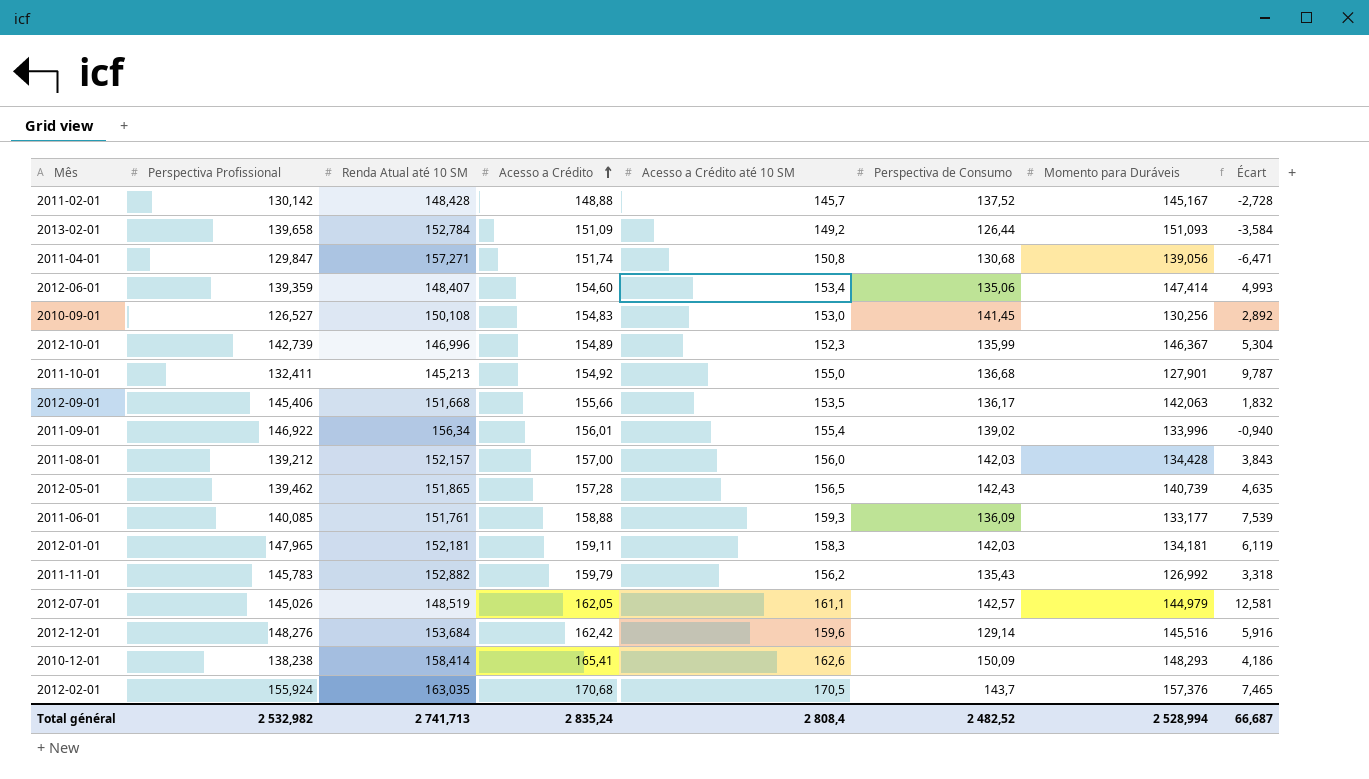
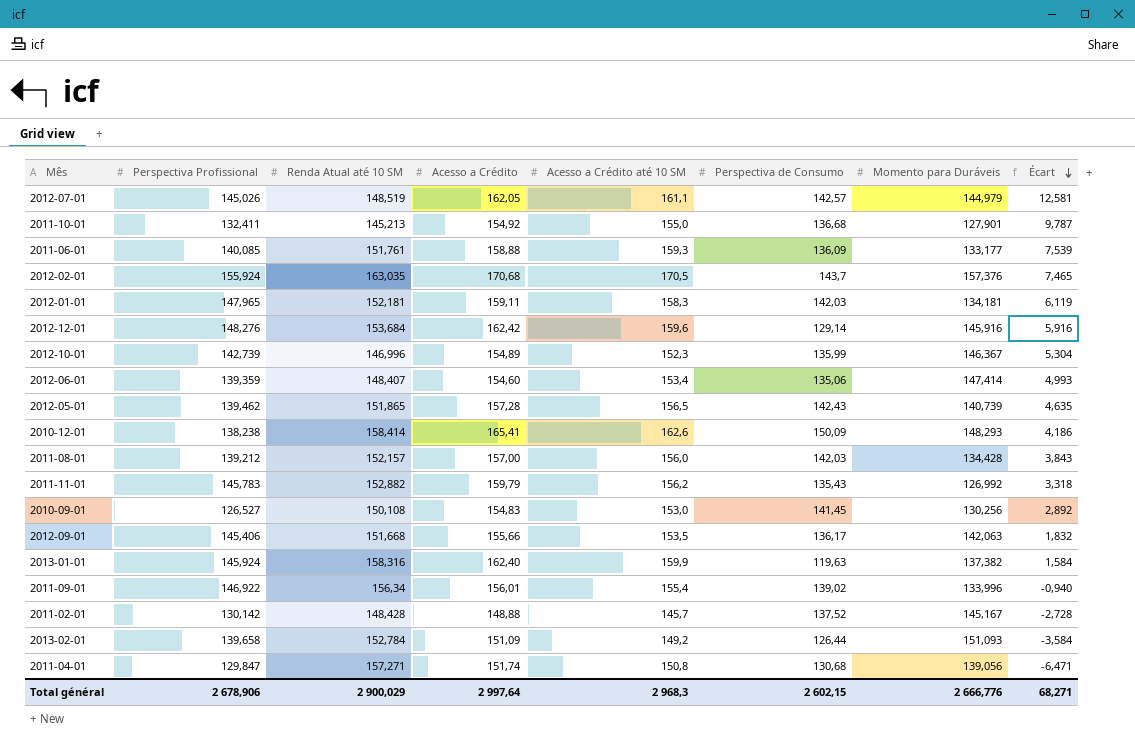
row order: Acesso a Crédito ascending -> Écart descending
2012-12-01 | Momento para Duráveis: 145,516 -> 145,916
row 2013-01-01: none -> 145,924 | 158,316 | 162,40 | 159,9 | 119,63 | 137,382 | 1,584
Total général | Perspectiva Profissional: 2 532,982 -> 2 678,906
Total général | Renda Atual até 10 SM: 2 741,713 -> 2 900,029
Total général | Acesso a Crédito: 2 835,24 -> 2 997,64
Total général | Acesso a Crédito até 10 SM: 2 808,4 -> 2 968,3
Total général | Perspectiva de Consumo: 2 482,52 -> 2 602,15
Total général | Momento para Duráveis: 2 528,994 -> 2 666,776
Total général | Écart: 66,687 -> 68,271

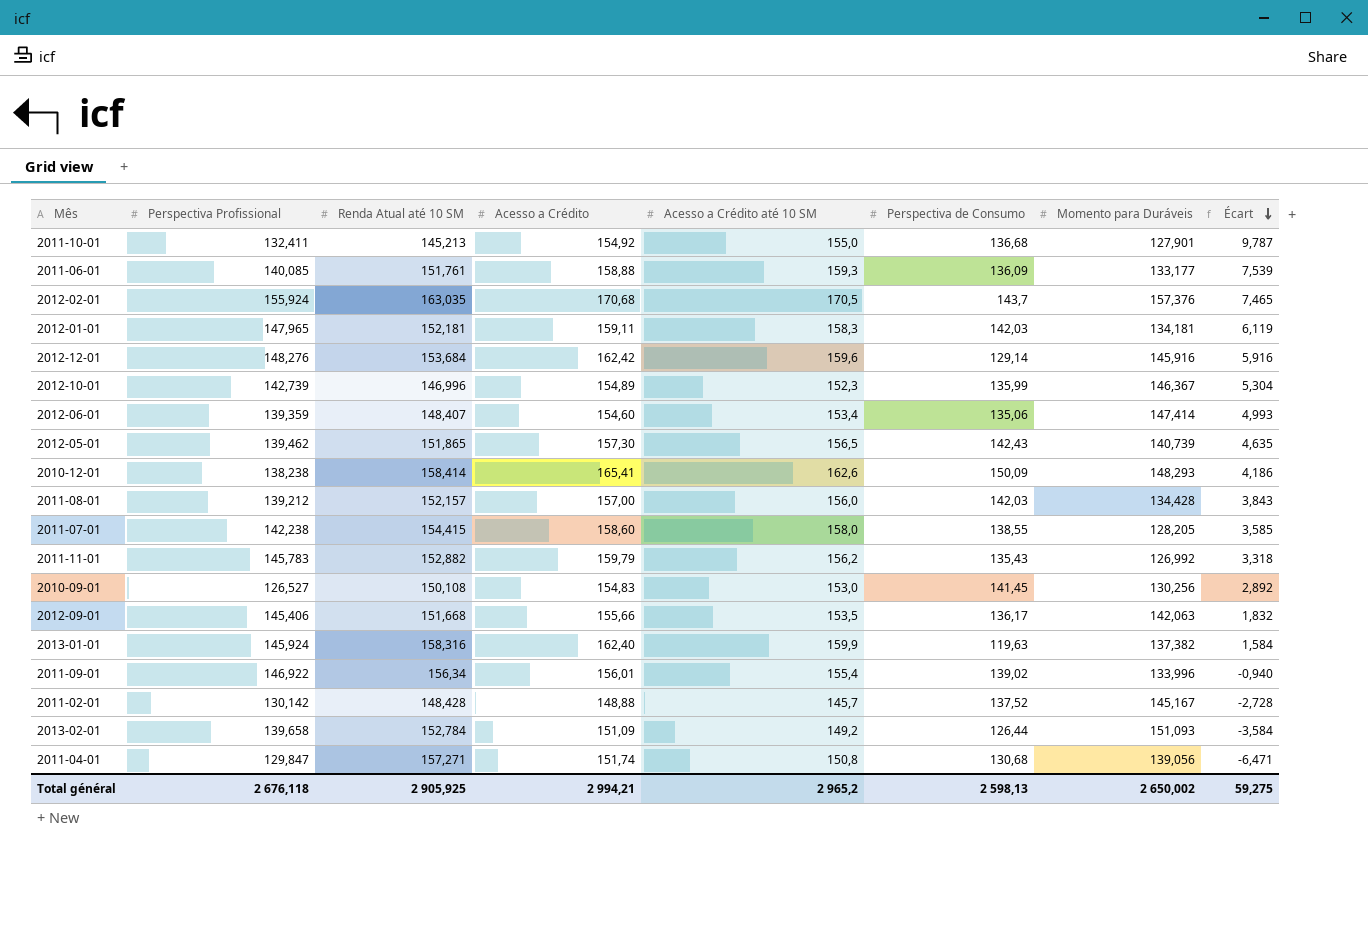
row 2012-07-01: 145,026 | 148,519 | 162,05 | 161,1 | 142,57 | 144,979 | 12,581 -> none
2012-05-01 | Acesso a Crédito: 157,28 -> 157,30
row 2011-07-01: none -> 142,238 | 154,415 | 158,60 | 158,0 | 138,55 | 128,205 | 3,585
Total général | Perspectiva Profissional: 2 678,906 -> 2 676,118
Total général | Renda Atual até 10 SM: 2 900,029 -> 2 905,925
Total général | Acesso a Crédito: 2 997,64 -> 2 994,21
Total général | Acesso a Crédito até 10 SM: 2 968,3 -> 2 965,2
Total général | Perspectiva de Consumo: 2 602,15 -> 2 598,13
Total général | Momento para Duráveis: 2 666,776 -> 2 650,002
Total général | Écart: 68,271 -> 59,275

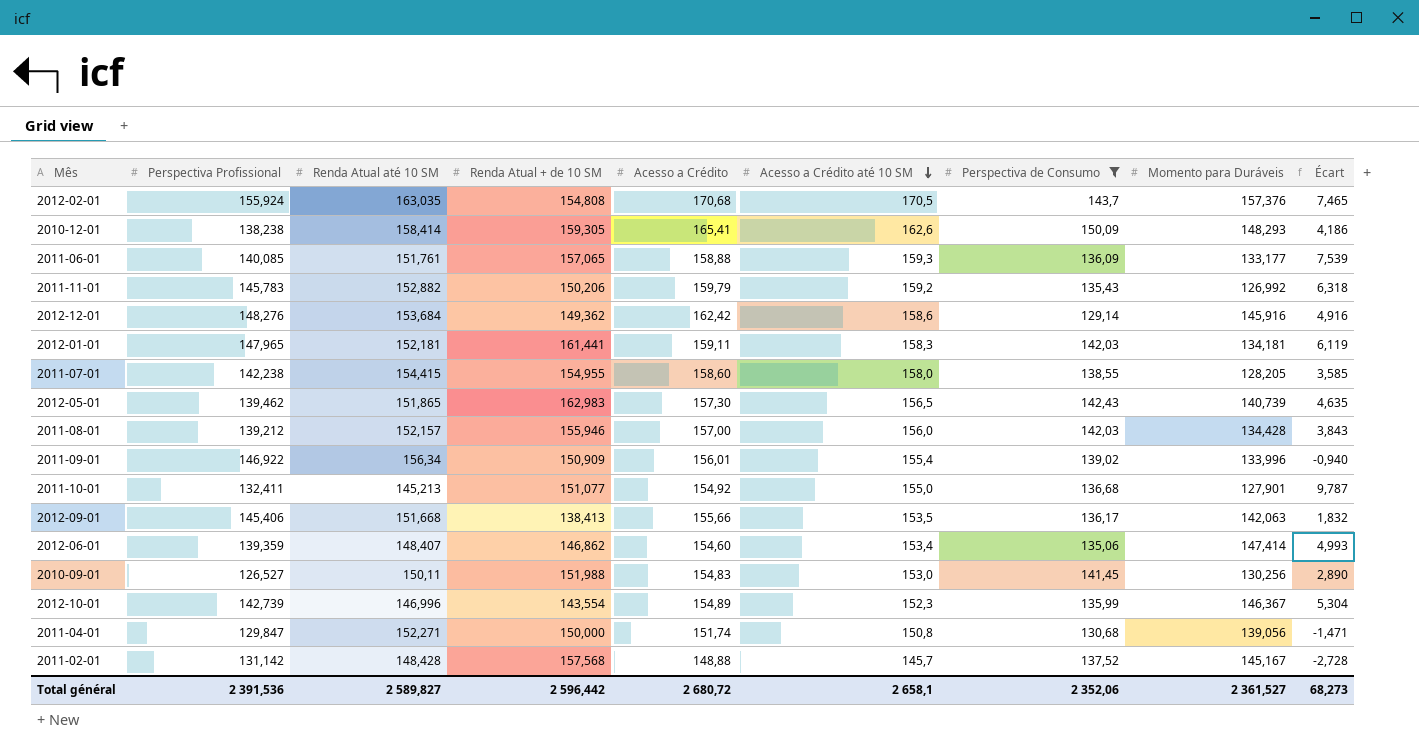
filter: none -> Perspectiva de Consumo >= 129,14
row order: Écart descending -> Acesso a Crédito até 10 SM descending
column Renda Atual + de 10 SM | position: none -> 4
2011-11-01 | Acesso a Crédito até 10 SM: 156,2 -> 159,2
2011-11-01 | Écart: 3,318 -> 6,318
2012-12-01 | Acesso a Crédito até 10 SM: 159,6 -> 158,6
2012-12-01 | Écart: 5,916 -> 4,916
2010-09-01 | Renda Atual até 10 SM: 150,108 -> 150,11
2010-09-01 | Écart: 2,892 -> 2,890
2011-04-01 | Renda Atual até 10 SM: 157,271 -> 152,271
2011-04-01 | Écart: -6,471 -> -1,471
2011-02-01 | Perspectiva Profissional: 130,142 -> 131,142
Total général | Perspectiva Profissional: 2 676,118 -> 2 391,536
Total général | Renda Atual até 10 SM: 2 905,925 -> 2 589,827
Total général | Acesso a Crédito: 2 994,21 -> 2 680,72
Total général | Acesso a Crédito até 10 SM: 2 965,2 -> 2 658,1
Total général | Perspectiva de Consumo: 2 598,13 -> 2 352,06
Total général | Momento para Duráveis: 2 650,002 -> 2 361,527
Total général | Écart: 59,275 -> 68,273

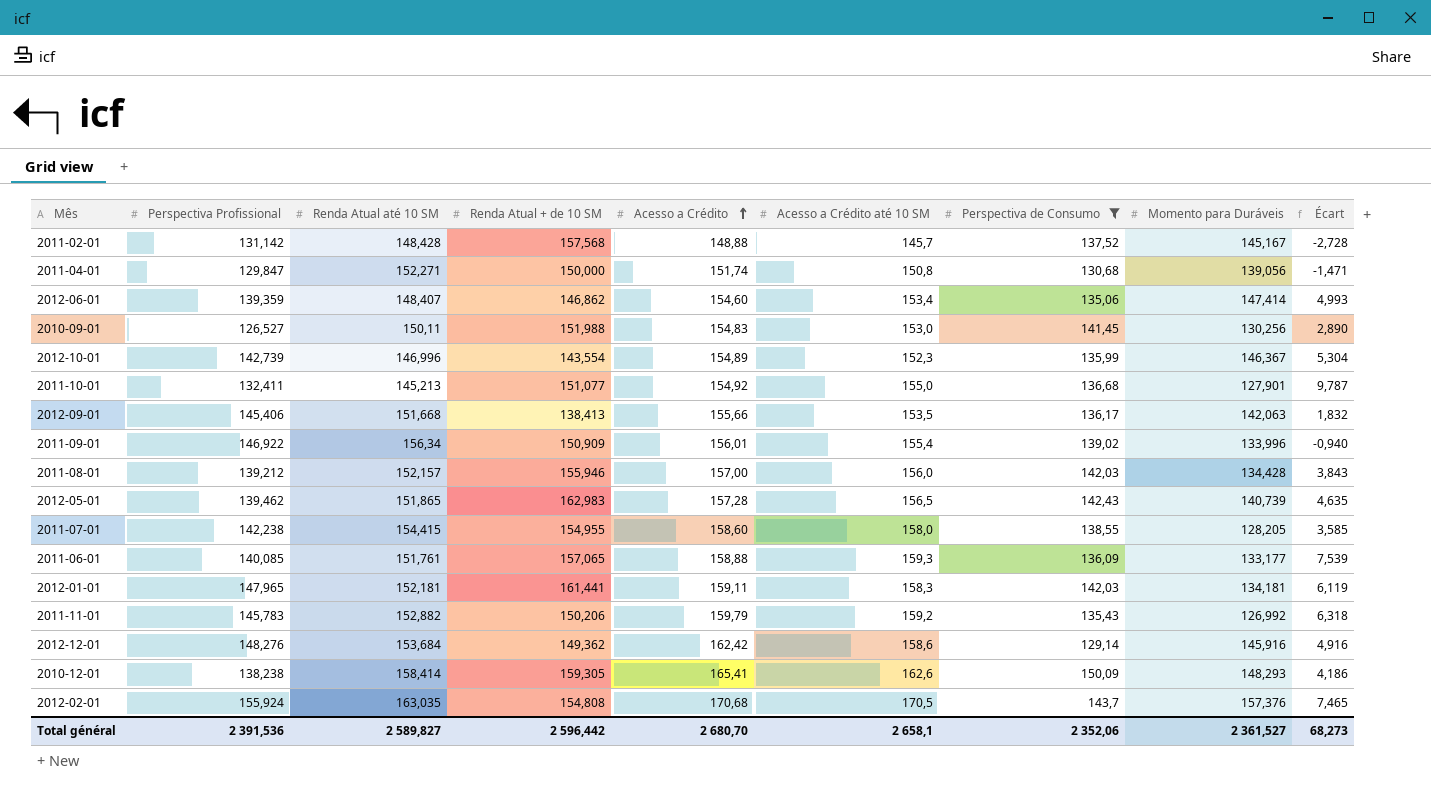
row order: Acesso a Crédito até 10 SM descending -> Acesso a Crédito ascending
2012-05-01 | Acesso a Crédito: 157,30 -> 157,28
Total général | Acesso a Crédito: 2 680,72 -> 2 680,70

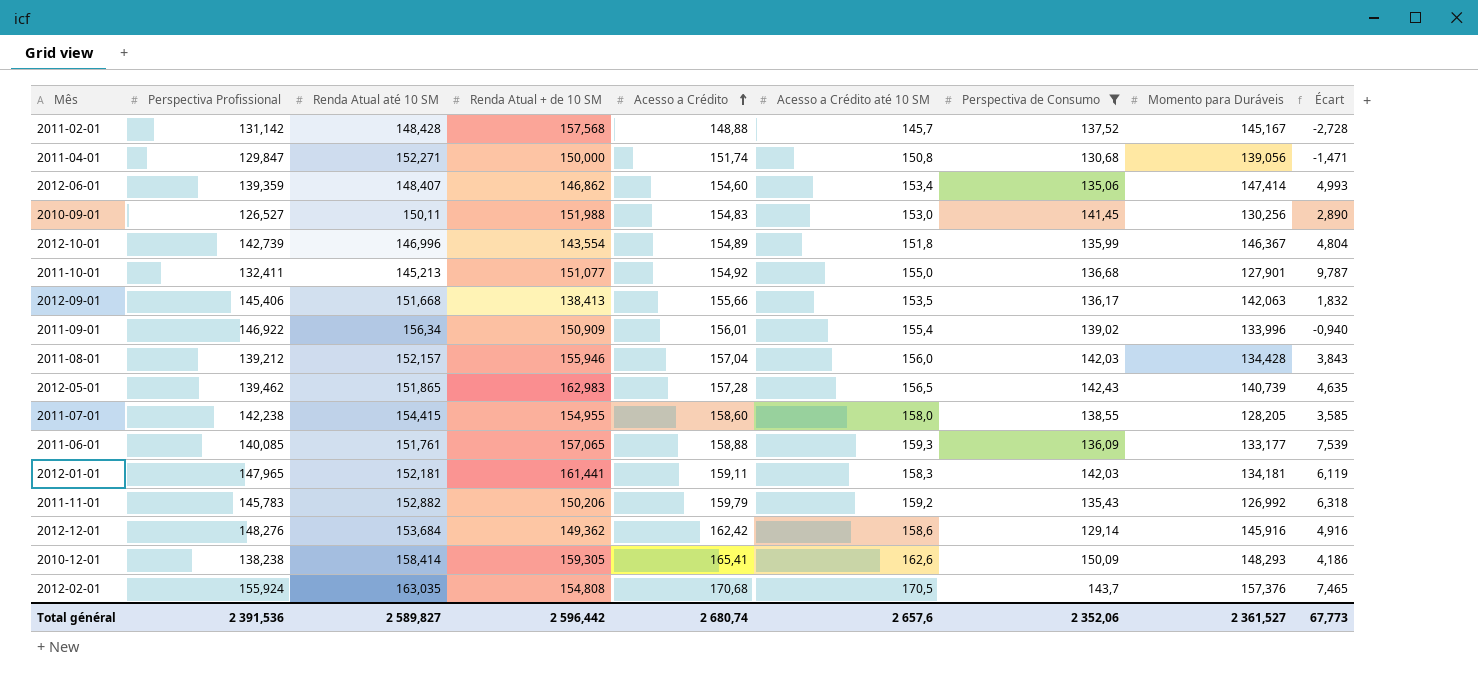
2012-10-01 | Acesso a Crédito até 10 SM: 152,3 -> 151,8
2012-10-01 | Écart: 5,304 -> 4,804
2011-08-01 | Acesso a Crédito: 157,00 -> 157,04
Total général | Acesso a Crédito: 2 680,70 -> 2 680,74
Total général | Acesso a Crédito até 10 SM: 2 658,1 -> 2 657,6
Total général | Écart: 68,273 -> 67,773

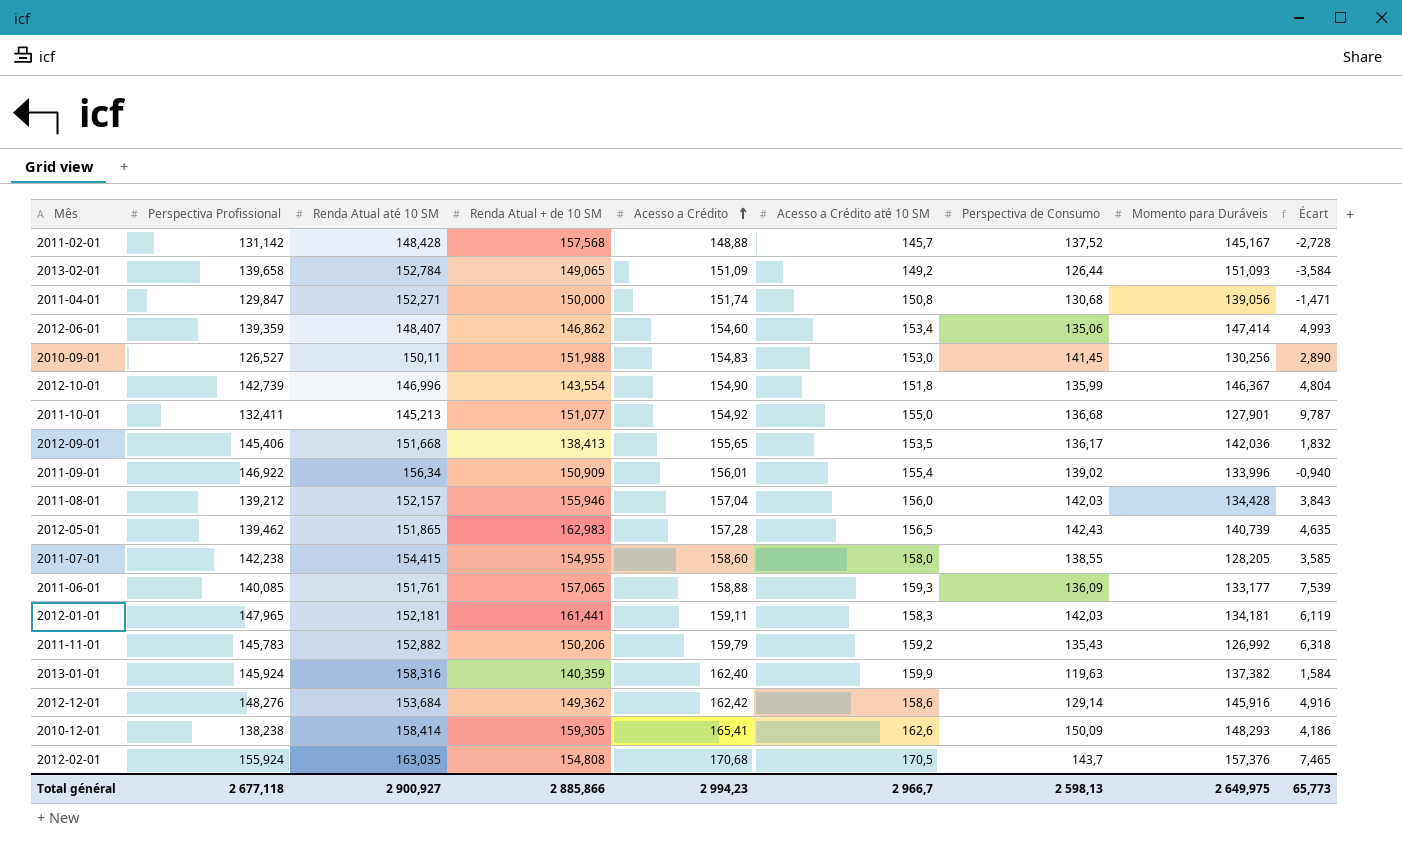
filter: Perspectiva de Consumo >= 129,14 -> none
2012-10-01 | Acesso a Crédito: 154,89 -> 154,90
2012-09-01 | Acesso a Crédito: 155,66 -> 155,65
2012-09-01 | Momento para Duráveis: 142,063 -> 142,036
Total général | Perspectiva Profissional: 2 391,536 -> 2 677,118
Total général | Renda Atual até 10 SM: 2 589,827 -> 2 900,927
Total général | Renda Atual + de 10 SM: 2 596,442 -> 2 885,866
Total général | Acesso a Crédito: 2 680,74 -> 2 994,23
Total général | Acesso a Crédito até 10 SM: 2 657,6 -> 2 966,7
Total général | Perspectiva de Consumo: 2 352,06 -> 2 598,13
Total général | Momento para Duráveis: 2 361,527 -> 2 649,975
Total général | Écart: 67,773 -> 65,773

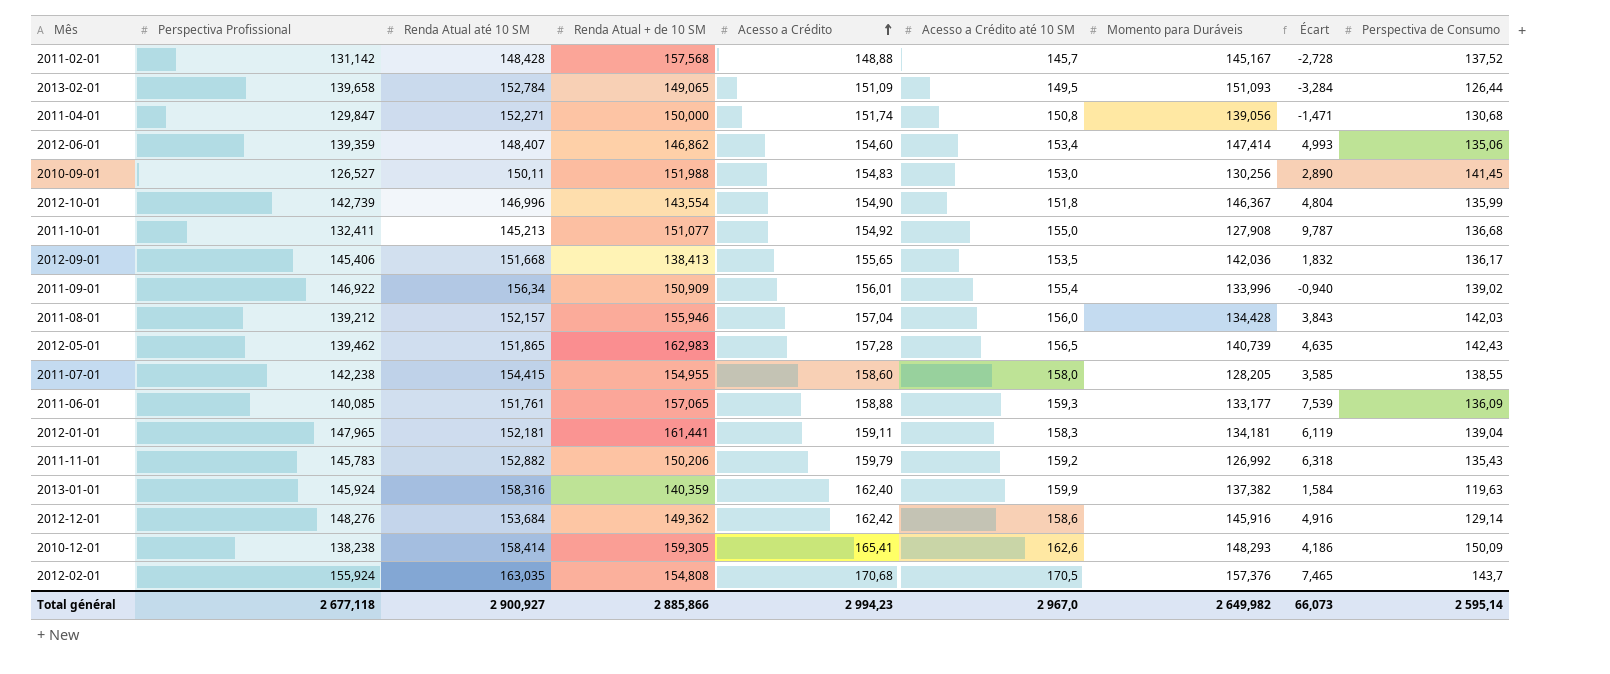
column Perspectiva de Consumo | position: 7 -> 9
2013-02-01 | Acesso a Crédito até 10 SM: 149,2 -> 149,5
2013-02-01 | Écart: -3,584 -> -3,284
2011-10-01 | Momento para Duráveis: 127,901 -> 127,908
2012-01-01 | Perspectiva de Consumo: 142,03 -> 139,04
Total général | Acesso a Crédito até 10 SM: 2 966,7 -> 2 967,0
Total général | Momento para Duráveis: 2 649,975 -> 2 649,982
Total général | Écart: 65,773 -> 66,073
Total général | Perspectiva de Consumo: 2 598,13 -> 2 595,14

